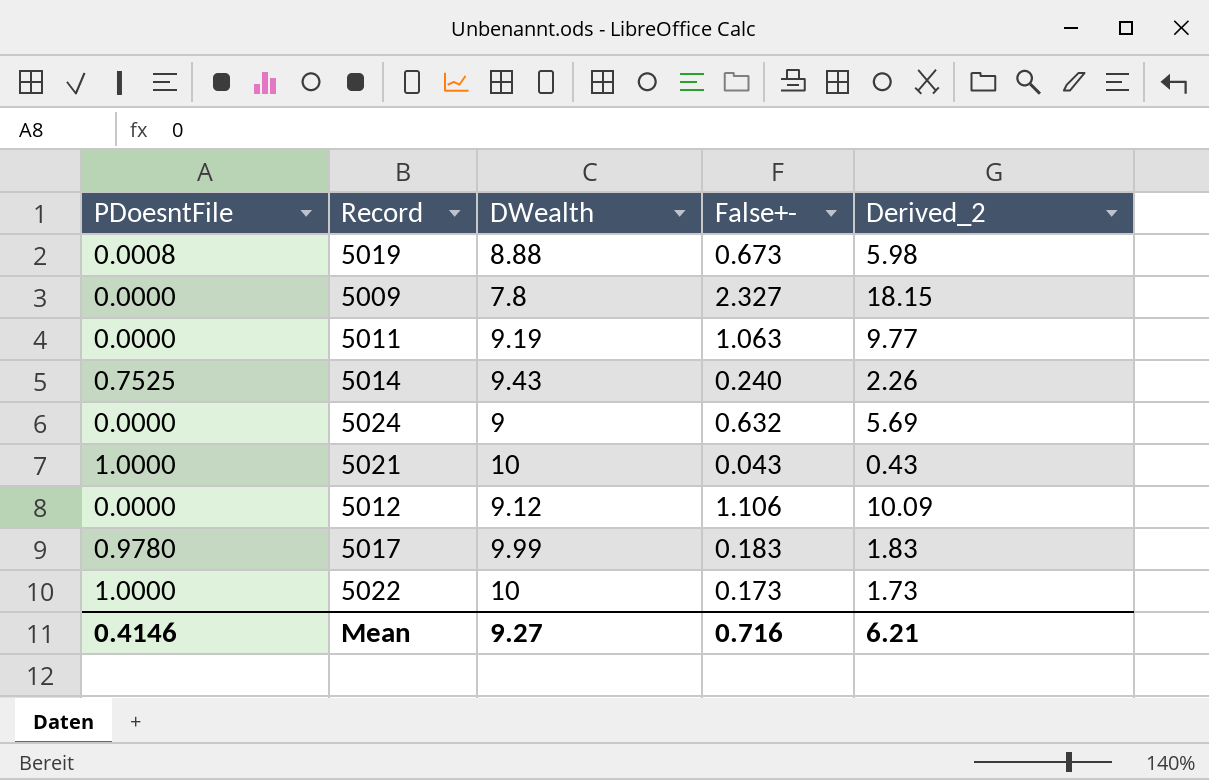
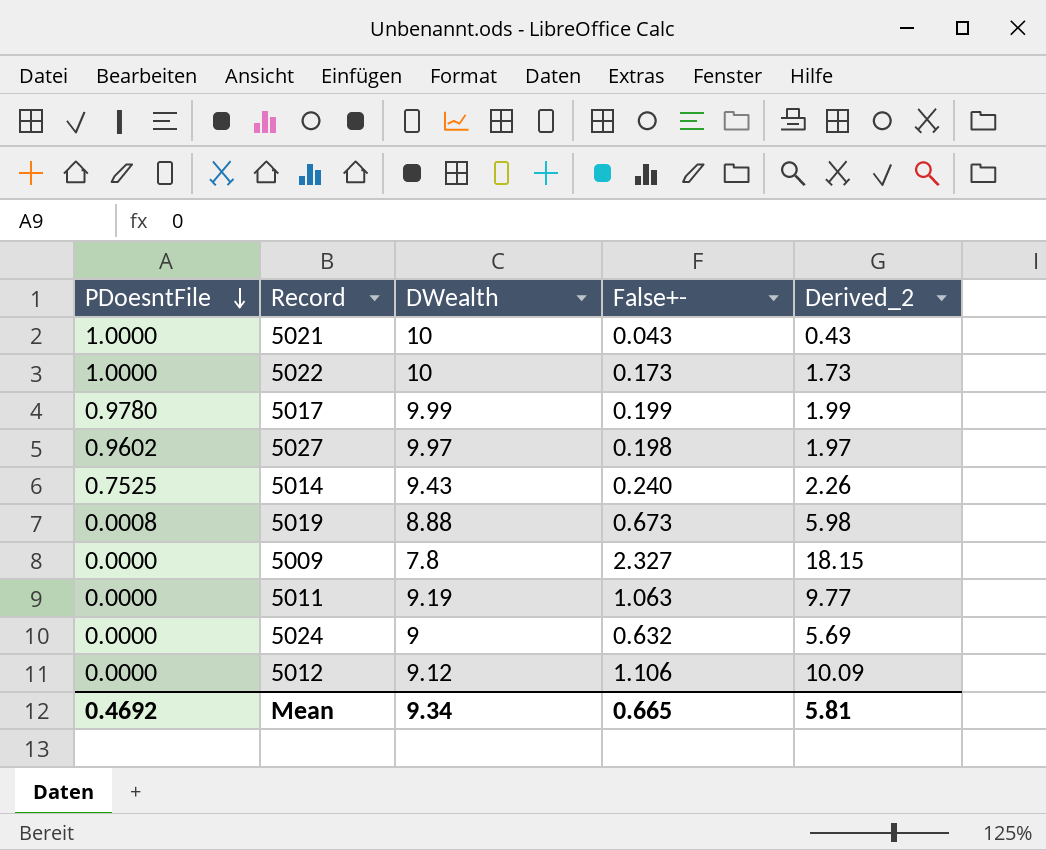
row order: none -> PDoesntFile descending
5017 | False+-: 0.183 -> 0.199
5017 | Derived_2: 1.83 -> 1.99
row 5027: none -> 0.9602 | 9.97 | 0.198 | 1.97
Mean | PDoesntFile: 0.4146 -> 0.4692
Mean | DWealth: 9.27 -> 9.34
Mean | False+-: 0.716 -> 0.665
Mean | Derived_2: 6.21 -> 5.81

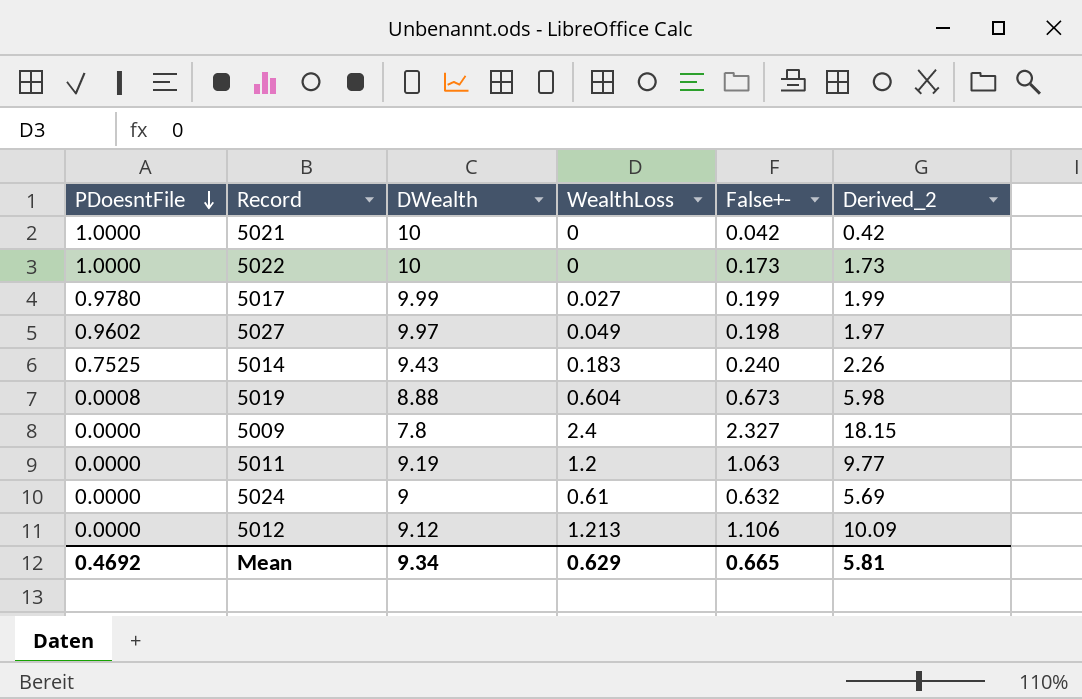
column WealthLoss | position: none -> 4
5021 | False+-: 0.043 -> 0.042
5021 | Derived_2: 0.43 -> 0.42

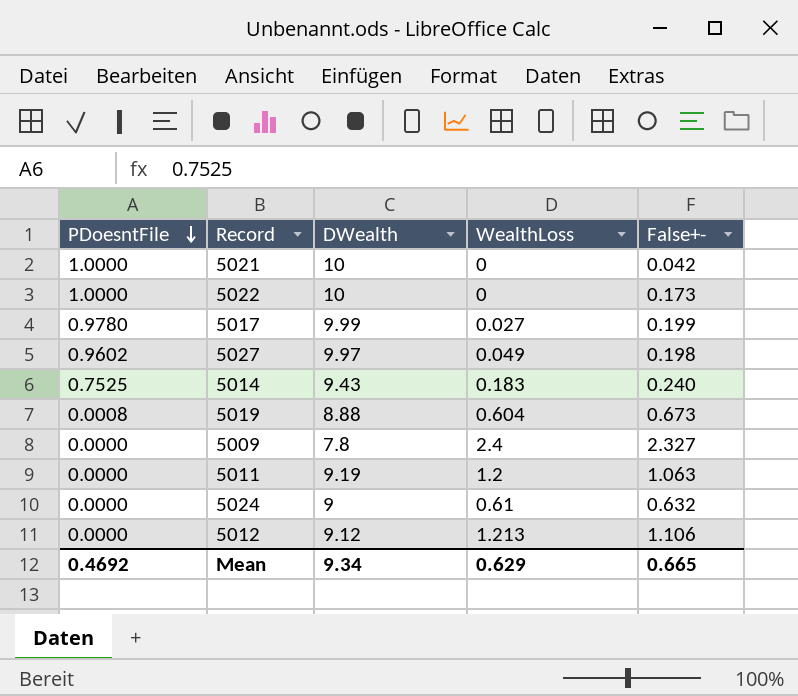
column Derived_2 | formula: [DWealth] * [False+-] -> none

